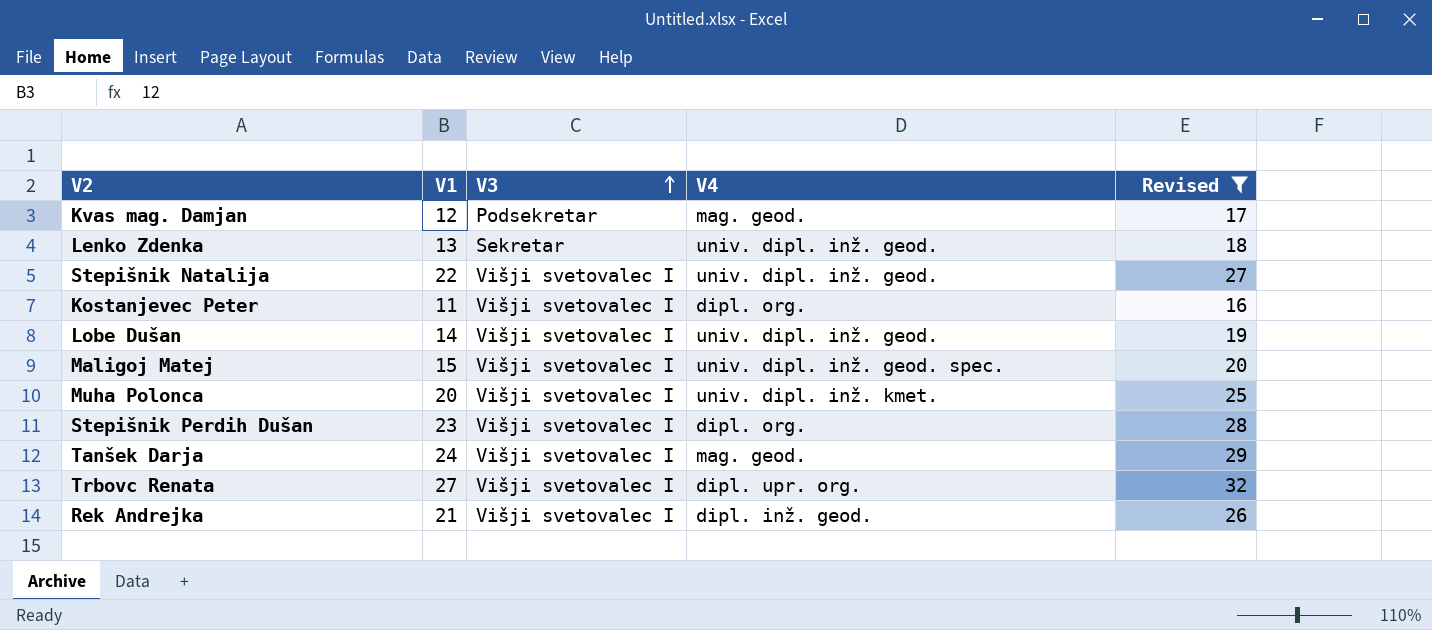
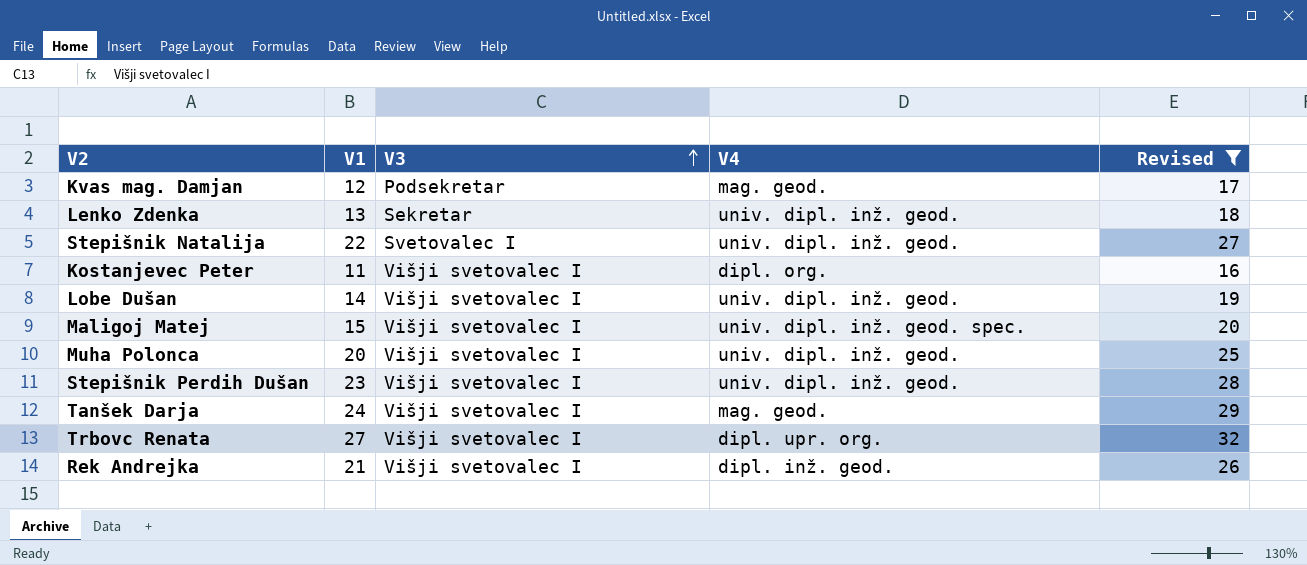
Stepišnik Natalija | V3: Višji svetovalec I -> Svetovalec I
Muha Polonca | V4: univ. dipl. inž. kmet. -> univ. dipl. inž. geod.
Stepišnik Perdih Dušan | V4: dipl. org. -> univ. dipl. inž. geod.

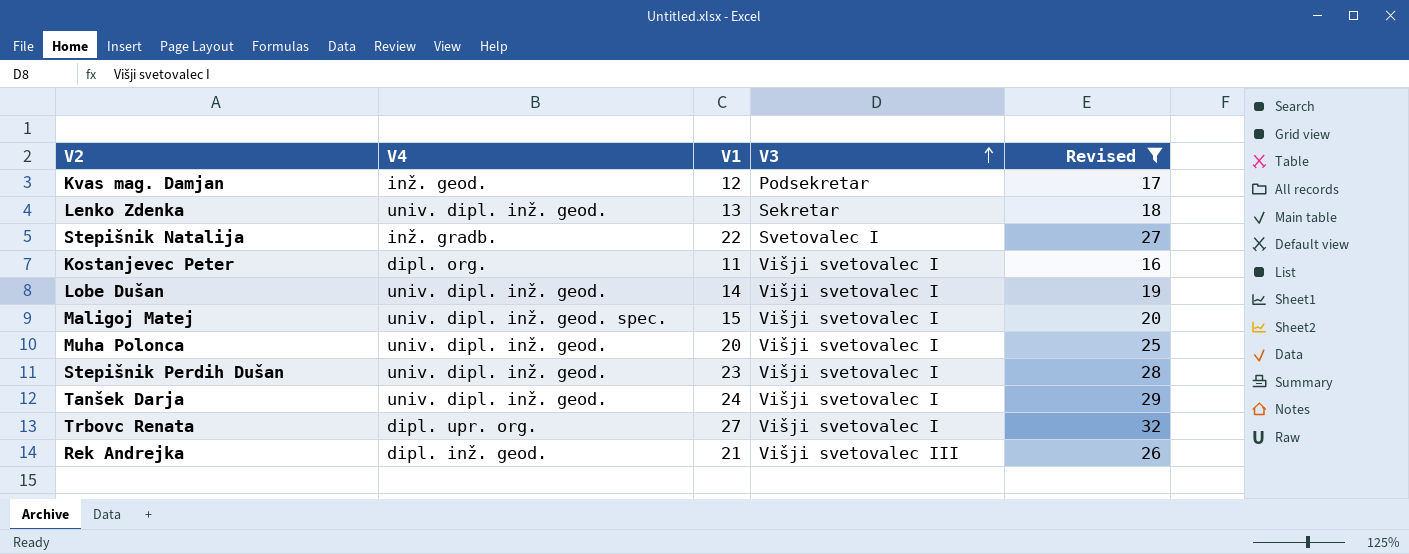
column V4 | position: 4 -> 2
Kvas mag. Damjan | V4: mag. geod. -> inž. geod.
Stepišnik Natalija | V4: univ. dipl. inž. geod. -> inž. gradb.
Tanšek Darja | V4: mag. geod. -> univ. dipl. inž. geod.
Rek Andrejka | V3: Višji svetovalec I -> Višji svetovalec III

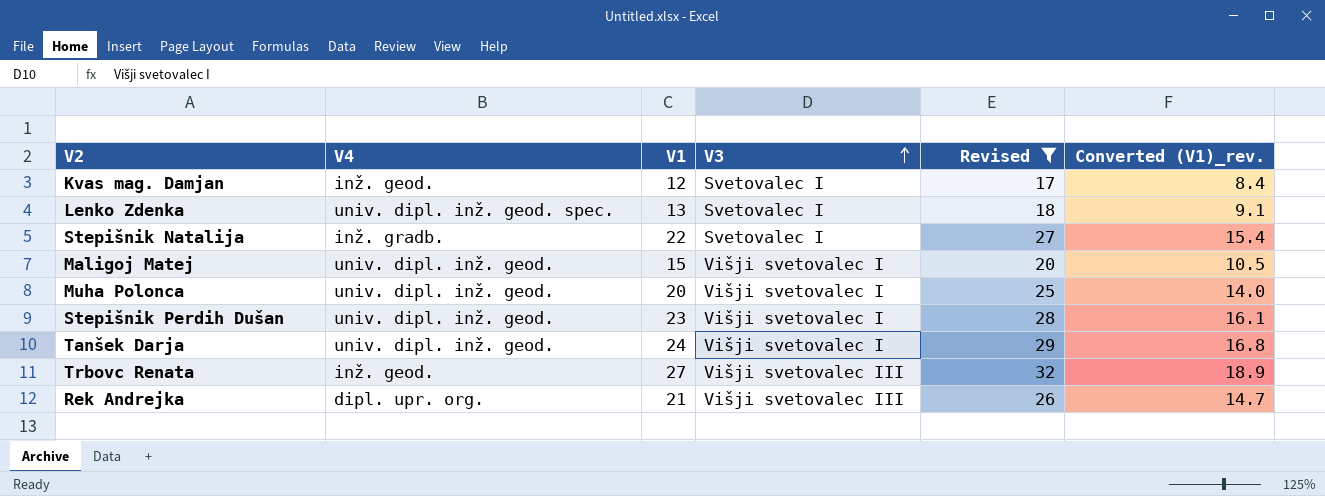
column Converted (V1)_rev. | formula: none -> [V1] * 0.7
row Kostanjevec Peter: dipl. org. | 11 | Višji svetovalec I | 16 -> none
row Lobe Dušan: univ. dipl. inž. geod. | 14 | Višji svetovalec I | 19 -> none
Kvas mag. Damjan | V3: Podsekretar -> Svetovalec I
Lenko Zdenka | V4: univ. dipl. inž. geod. -> univ. dipl. inž. geod. spec.
Lenko Zdenka | V3: Sekretar -> Svetovalec I
Maligoj Matej | V4: univ. dipl. inž. geod. spec. -> univ. dipl. inž. geod.
Trbovc Renata | V4: dipl. upr. org. -> inž. geod.
Trbovc Renata | V3: Višji svetovalec I -> Višji svetovalec III
Rek Andrejka | V4: dipl. inž. geod. -> dipl. upr. org.

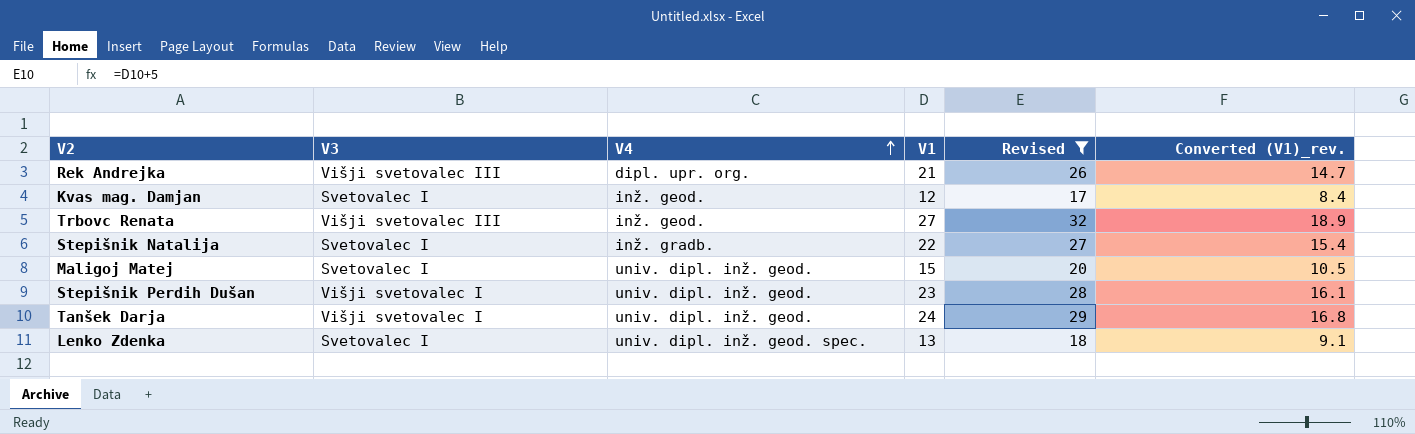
row order: V3 ascending -> V4 ascending
column V3 | position: 4 -> 2
row Muha Polonca: univ. dipl. inž. geod. | 20 | Višji svetovalec I | 25 | 14.0 -> none
Maligoj Matej | V3: Višji svetovalec I -> Svetovalec I

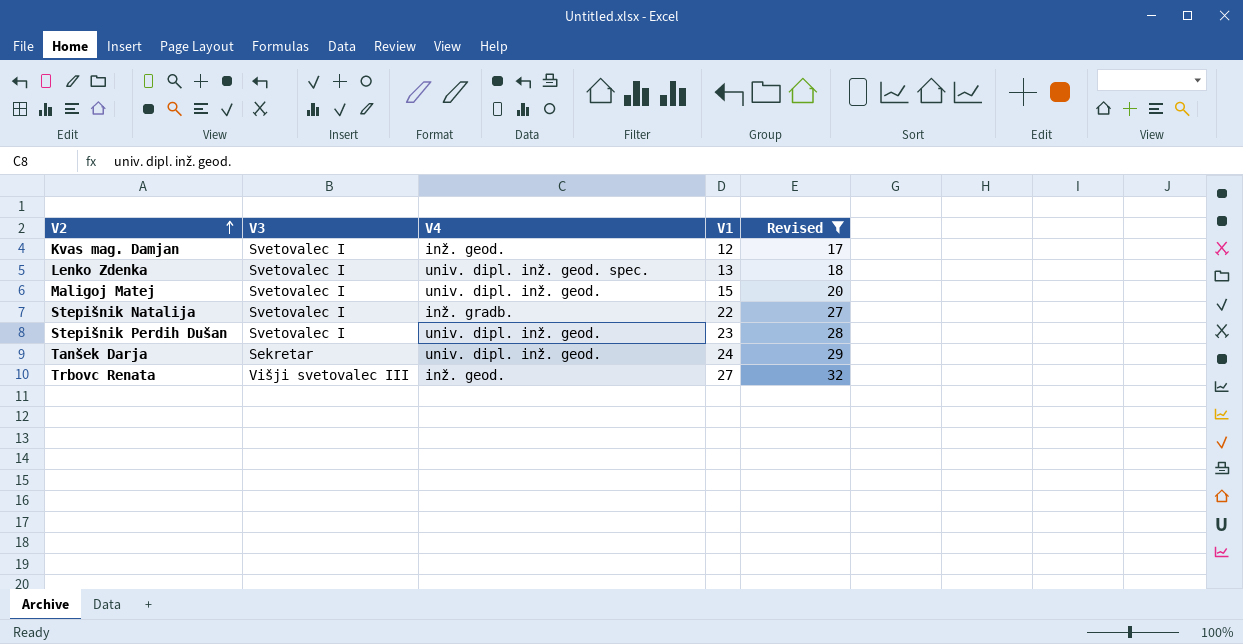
row order: V4 ascending -> V2 ascending
column Converted (V1)_rev. | formula: [V1] * 0.7 -> none
row Rek Andrejka: Višji svetovalec III | dipl. upr. org. | 21 | 26 | 14.7 -> none
Stepišnik Perdih Dušan | V3: Višji svetovalec I -> Svetovalec I
Tanšek Darja | V3: Višji svetovalec I -> Sekretar

